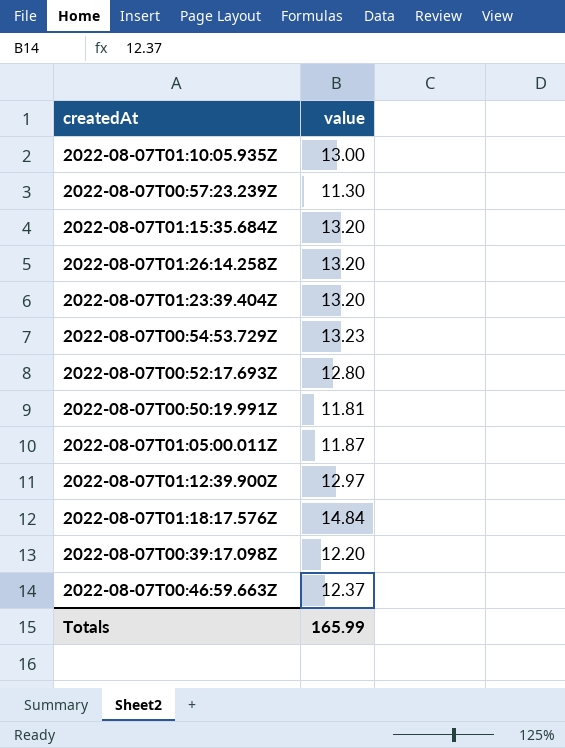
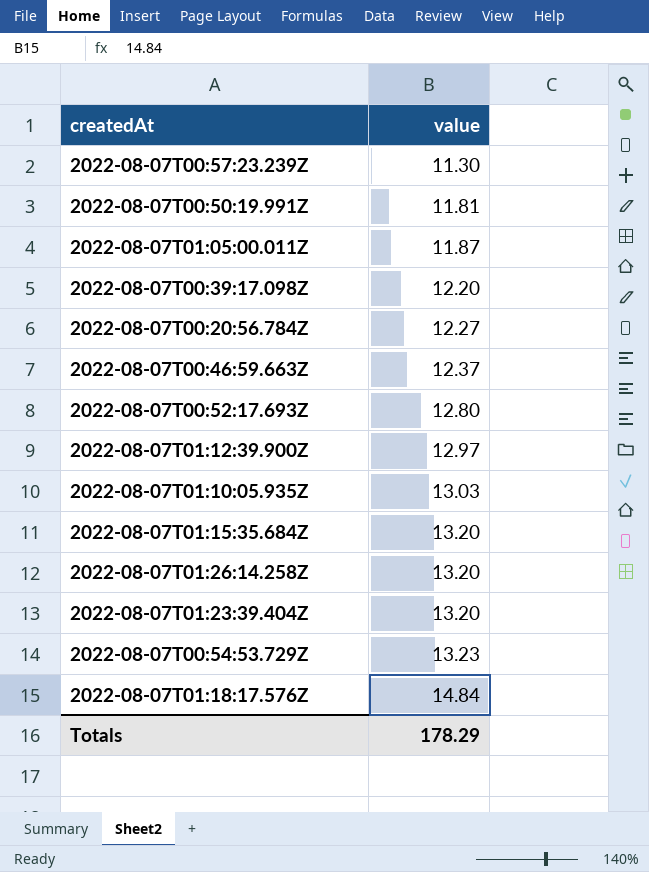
row order: none -> value ascending
row 2022-08-07T00:20:56.784Z: none -> 12.27
2022-08-07T01:10:05.935Z | value: 13.00 -> 13.03
Totals | value: 165.99 -> 178.29

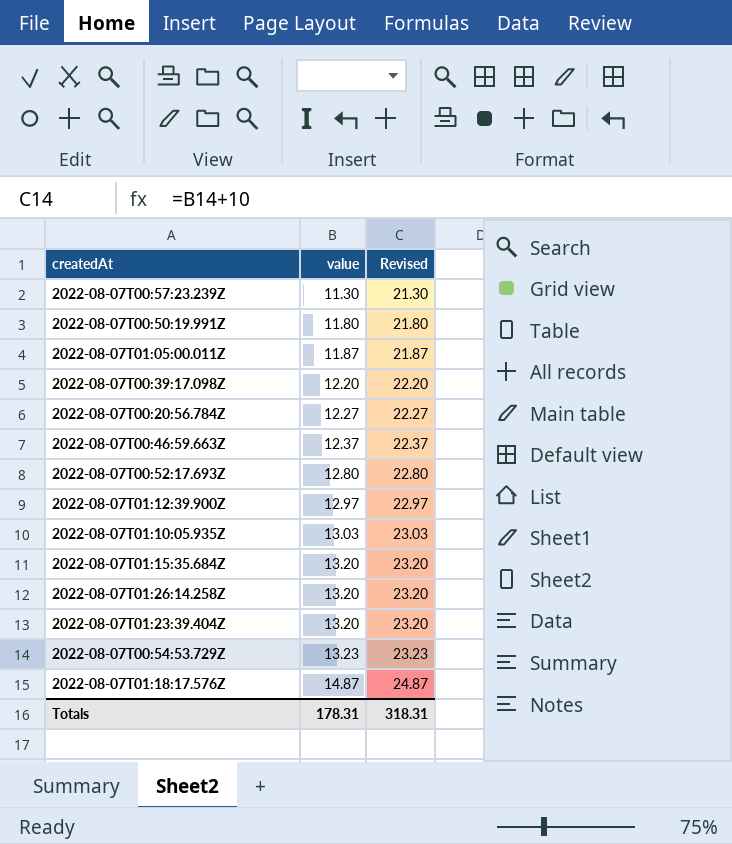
column Revised | formula: none -> [value] + 10
2022-08-07T00:50:19.991Z | value: 11.81 -> 11.80
2022-08-07T01:18:17.576Z | value: 14.84 -> 14.87
Totals | value: 178.29 -> 178.31

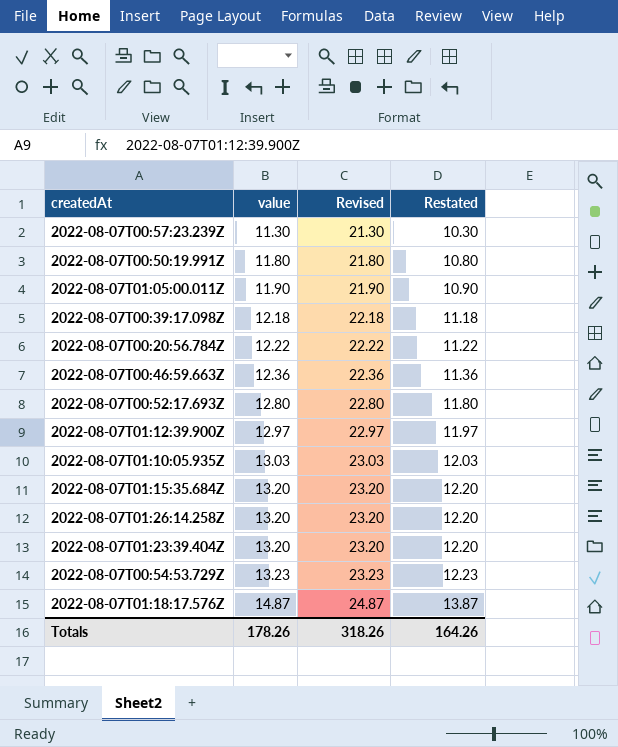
column Restated | formula: none -> [value] - 1
2022-08-07T01:05:00.011Z | value: 11.87 -> 11.90
2022-08-07T01:05:00.011Z | Revised: 21.87 -> 21.90
2022-08-07T00:39:17.098Z | value: 12.20 -> 12.18
2022-08-07T00:39:17.098Z | Revised: 22.20 -> 22.18
2022-08-07T00:20:56.784Z | value: 12.27 -> 12.22
2022-08-07T00:20:56.784Z | Revised: 22.27 -> 22.22
2022-08-07T00:46:59.663Z | value: 12.37 -> 12.36
2022-08-07T00:46:59.663Z | Revised: 22.37 -> 22.36
Totals | value: 178.31 -> 178.26
Totals | Revised: 318.31 -> 318.26

